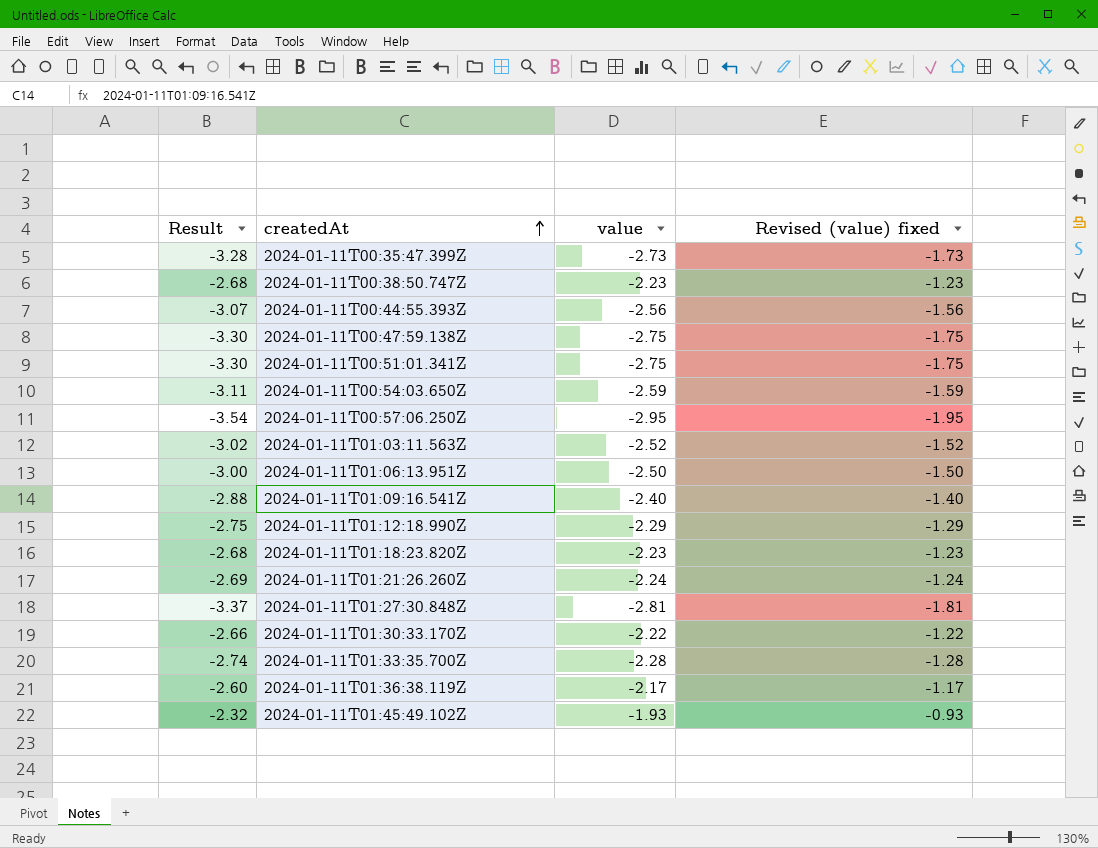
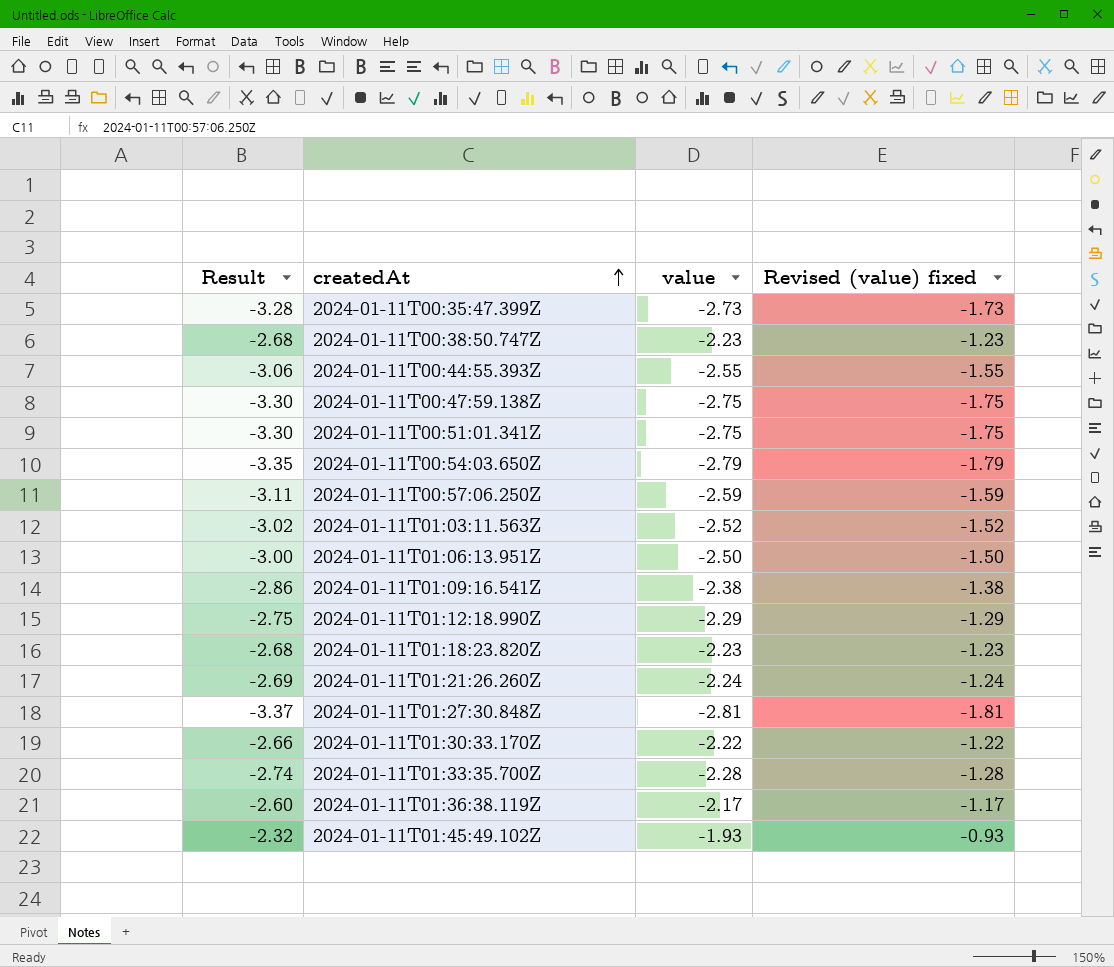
2024-01-11T00:44:55.393Z | Result: -3.07 -> -3.06
2024-01-11T00:44:55.393Z | value: -2.56 -> -2.55
2024-01-11T00:44:55.393Z | Revised (value) fixed: -1.56 -> -1.55
2024-01-11T00:54:03.650Z | Result: -3.11 -> -3.35
2024-01-11T00:54:03.650Z | value: -2.59 -> -2.79
2024-01-11T00:54:03.650Z | Revised (value) fixed: -1.59 -> -1.79
2024-01-11T00:57:06.250Z | Result: -3.54 -> -3.11
2024-01-11T00:57:06.250Z | value: -2.95 -> -2.59
2024-01-11T00:57:06.250Z | Revised (value) fixed: -1.95 -> -1.59
2024-01-11T01:09:16.541Z | Result: -2.88 -> -2.86
2024-01-11T01:09:16.541Z | value: -2.40 -> -2.38
2024-01-11T01:09:16.541Z | Revised (value) fixed: -1.40 -> -1.38

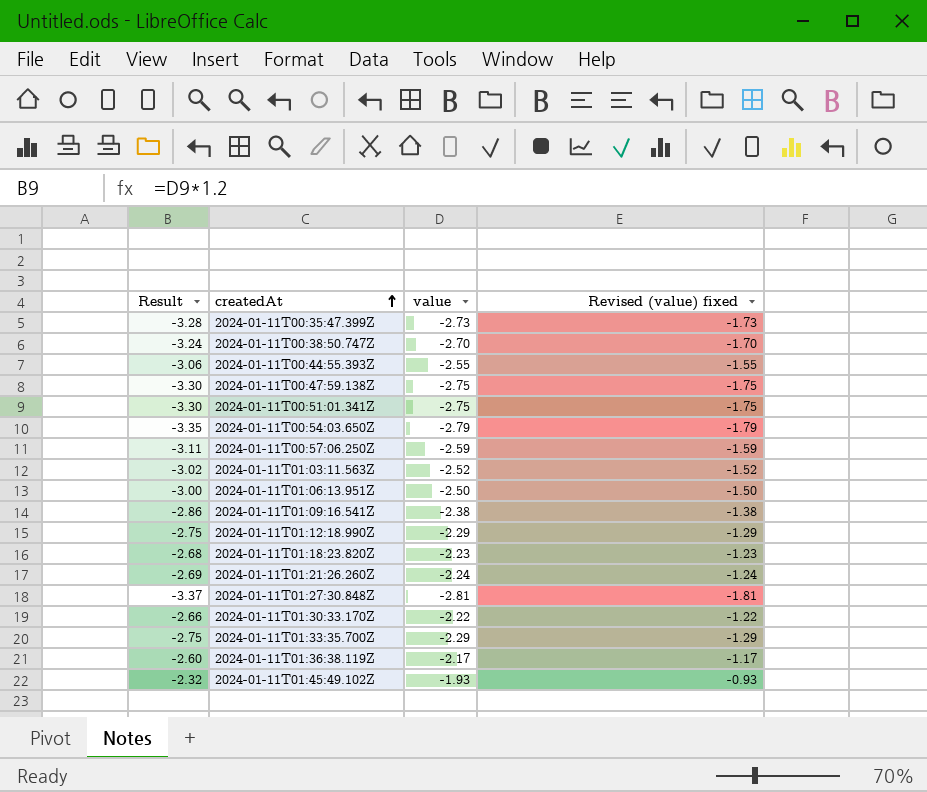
2024-01-11T00:38:50.747Z | Result: -2.68 -> -3.24
2024-01-11T00:38:50.747Z | value: -2.23 -> -2.70
2024-01-11T00:38:50.747Z | Revised (value) fixed: -1.23 -> -1.70
2024-01-11T01:33:35.700Z | Result: -2.74 -> -2.75
2024-01-11T01:33:35.700Z | value: -2.28 -> -2.29
2024-01-11T01:33:35.700Z | Revised (value) fixed: -1.28 -> -1.29

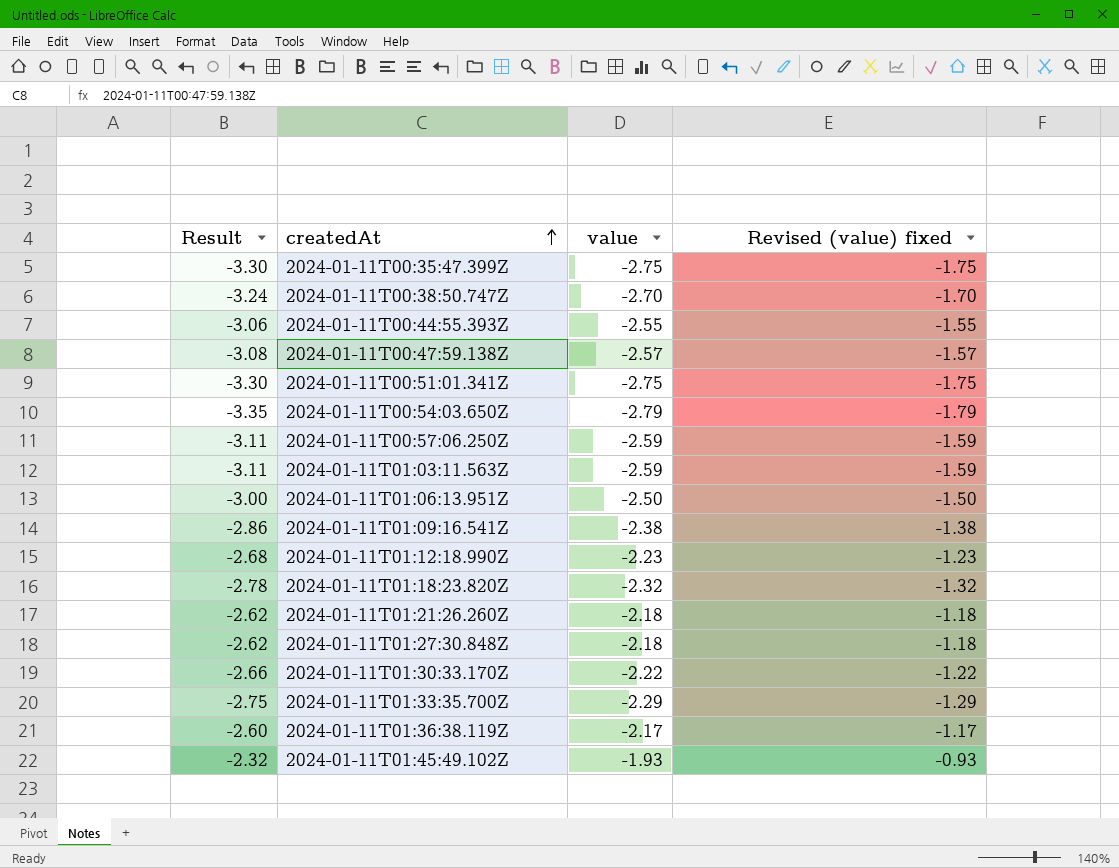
2024-01-11T00:35:47.399Z | Result: -3.28 -> -3.30
2024-01-11T00:35:47.399Z | value: -2.73 -> -2.75
2024-01-11T00:35:47.399Z | Revised (value) fixed: -1.73 -> -1.75
2024-01-11T00:47:59.138Z | Result: -3.30 -> -3.08
2024-01-11T00:47:59.138Z | value: -2.75 -> -2.57
2024-01-11T00:47:59.138Z | Revised (value) fixed: -1.75 -> -1.57
2024-01-11T01:03:11.563Z | Result: -3.02 -> -3.11
2024-01-11T01:03:11.563Z | value: -2.52 -> -2.59
2024-01-11T01:03:11.563Z | Revised (value) fixed: -1.52 -> -1.59
2024-01-11T01:12:18.990Z | Result: -2.75 -> -2.68
2024-01-11T01:12:18.990Z | value: -2.29 -> -2.23
2024-01-11T01:12:18.990Z | Revised (value) fixed: -1.29 -> -1.23
2024-01-11T01:18:23.820Z | Result: -2.68 -> -2.78
2024-01-11T01:18:23.820Z | value: -2.23 -> -2.32
2024-01-11T01:18:23.820Z | Revised (value) fixed: -1.23 -> -1.32
2024-01-11T01:21:26.260Z | Result: -2.69 -> -2.62
2024-01-11T01:21:26.260Z | value: -2.24 -> -2.18
2024-01-11T01:21:26.260Z | Revised (value) fixed: -1.24 -> -1.18
2024-01-11T01:27:30.848Z | Result: -3.37 -> -2.62
2024-01-11T01:27:30.848Z | value: -2.81 -> -2.18
2024-01-11T01:27:30.848Z | Revised (value) fixed: -1.81 -> -1.18

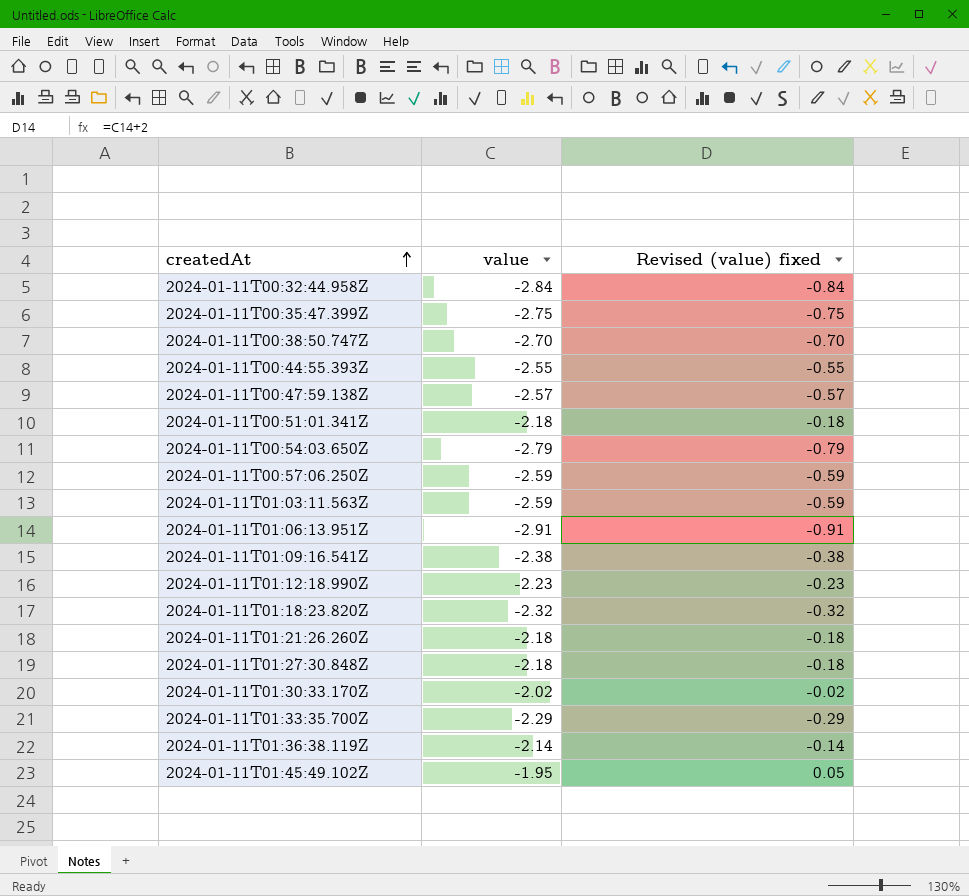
column Result | formula: [value] * 1.2 -> none
column Revised (value) fixed | formula: [value] + 1 -> [value] + 2
row 2024-01-11T00:32:44.958Z: none -> -2.84 | -0.84
2024-01-11T00:51:01.341Z | value: -2.75 -> -2.18
2024-01-11T01:06:13.951Z | value: -2.50 -> -2.91
2024-01-11T01:30:33.170Z | value: -2.22 -> -2.02
2024-01-11T01:36:38.119Z | value: -2.17 -> -2.14
2024-01-11T01:45:49.102Z | value: -1.93 -> -1.95

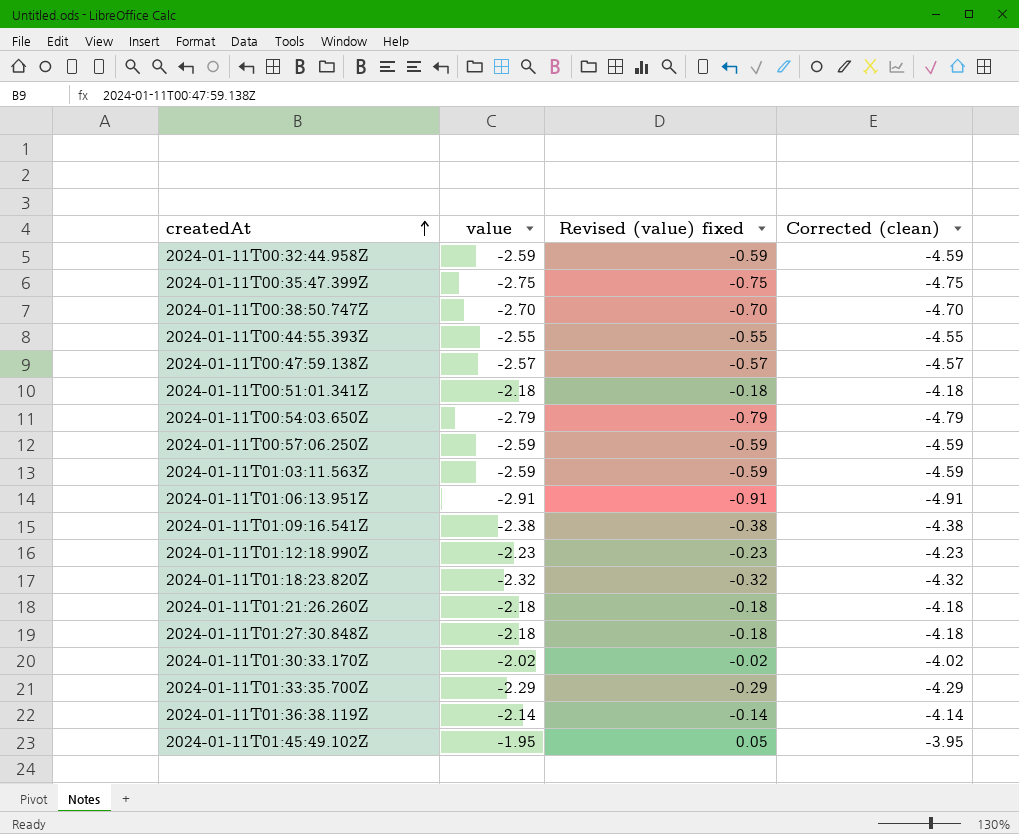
column Corrected (clean) | formula: none -> [value] - 2
2024-01-11T00:32:44.958Z | value: -2.84 -> -2.59
2024-01-11T00:32:44.958Z | Revised (value) fixed: -0.84 -> -0.59

